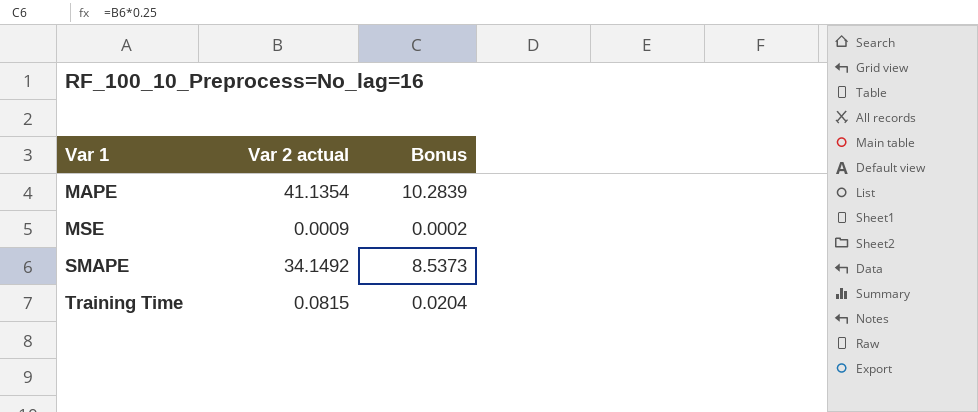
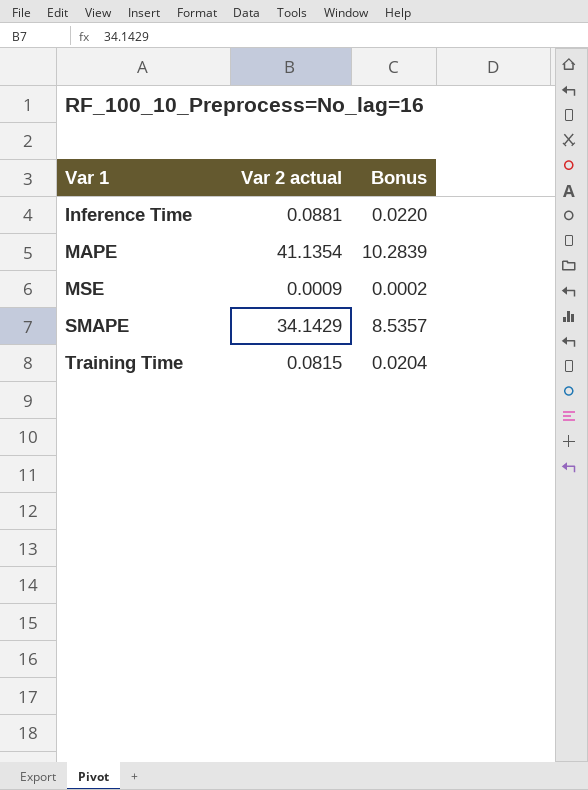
row Inference Time: none -> 0.0881 | 0.0220
SMAPE | Var 2 actual: 34.1492 -> 34.1429
SMAPE | Bonus: 8.5373 -> 8.5357

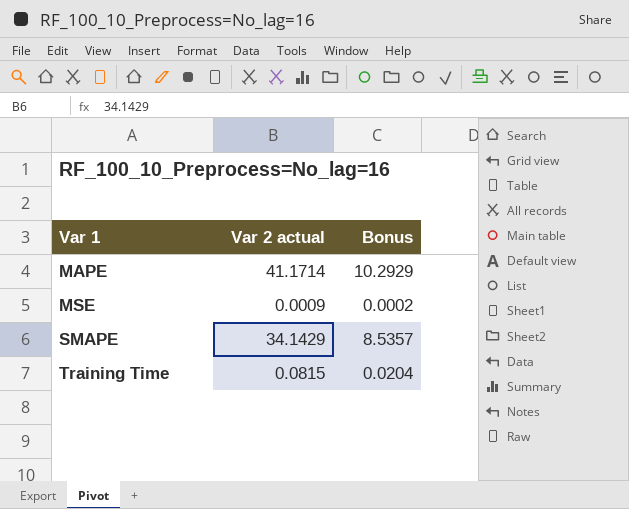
row Inference Time: 0.0881 | 0.0220 -> none
MAPE | Var 2 actual: 41.1354 -> 41.1714
MAPE | Bonus: 10.2839 -> 10.2929

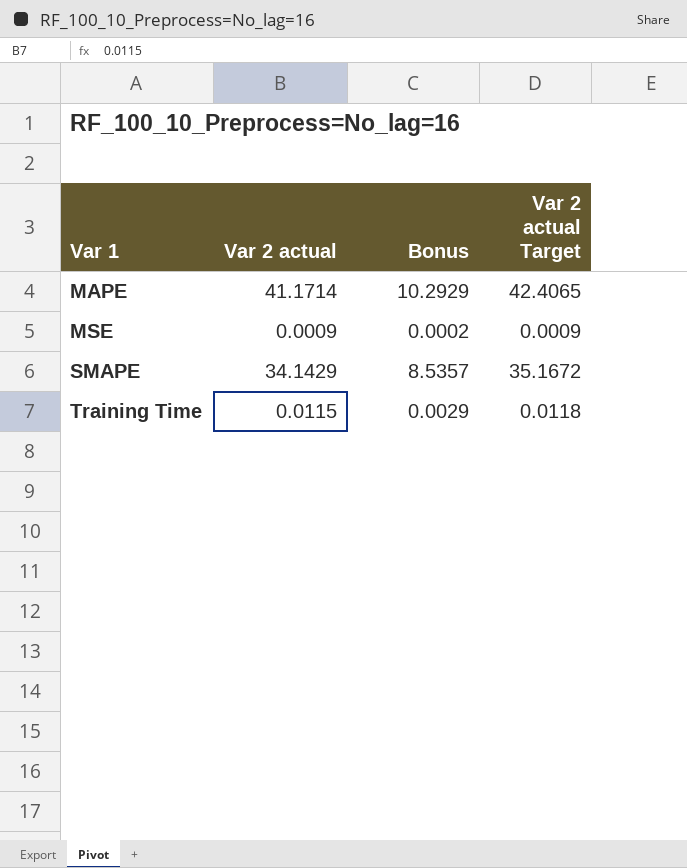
column Var 2 actual Target | formula: none -> [Var 2 actual] * 1.03
Training Time | Var 2 actual: 0.0815 -> 0.0115
Training Time | Bonus: 0.0204 -> 0.0029

